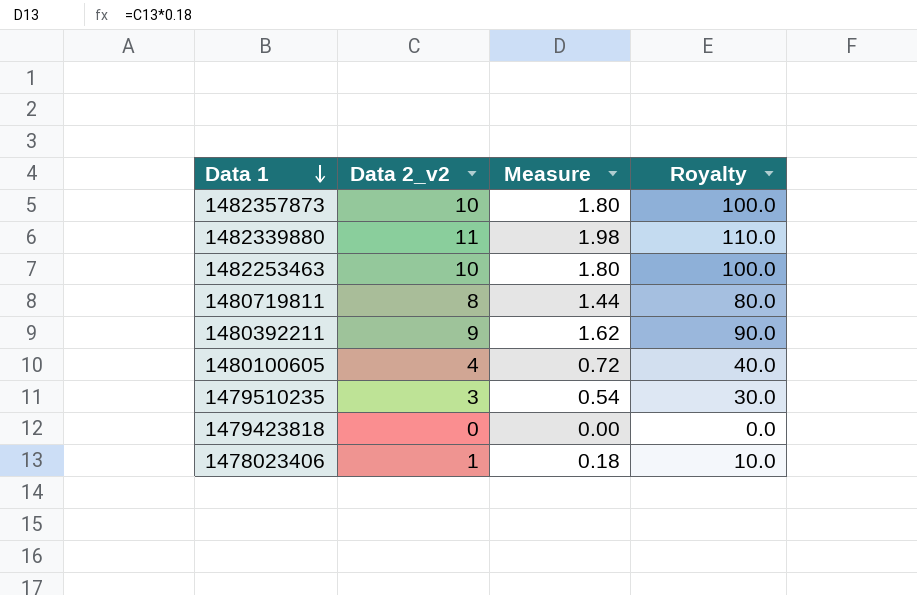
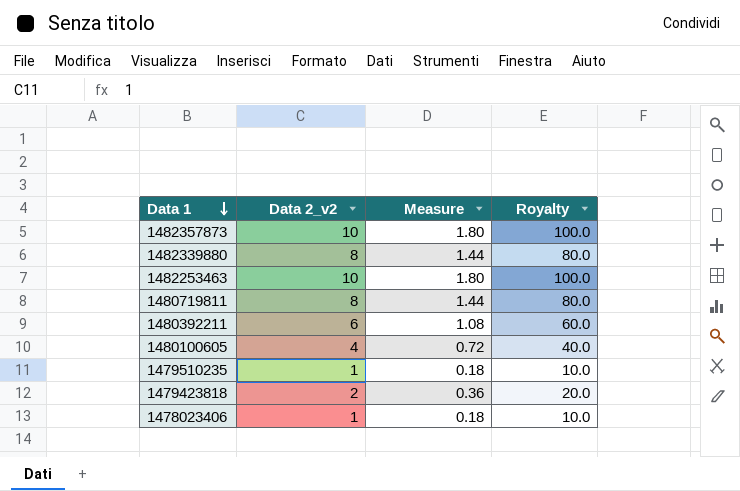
1482339880 | Data 2_v2: 11 -> 8
1482339880 | Measure: 1.98 -> 1.44
1482339880 | Royalty: 110.0 -> 80.0
1480392211 | Data 2_v2: 9 -> 6
1480392211 | Measure: 1.62 -> 1.08
1480392211 | Royalty: 90.0 -> 60.0
1479510235 | Data 2_v2: 3 -> 1
1479510235 | Measure: 0.54 -> 0.18
1479510235 | Royalty: 30.0 -> 10.0
1479423818 | Data 2_v2: 0 -> 2
1479423818 | Measure: 0.00 -> 0.36
1479423818 | Royalty: 0.0 -> 20.0

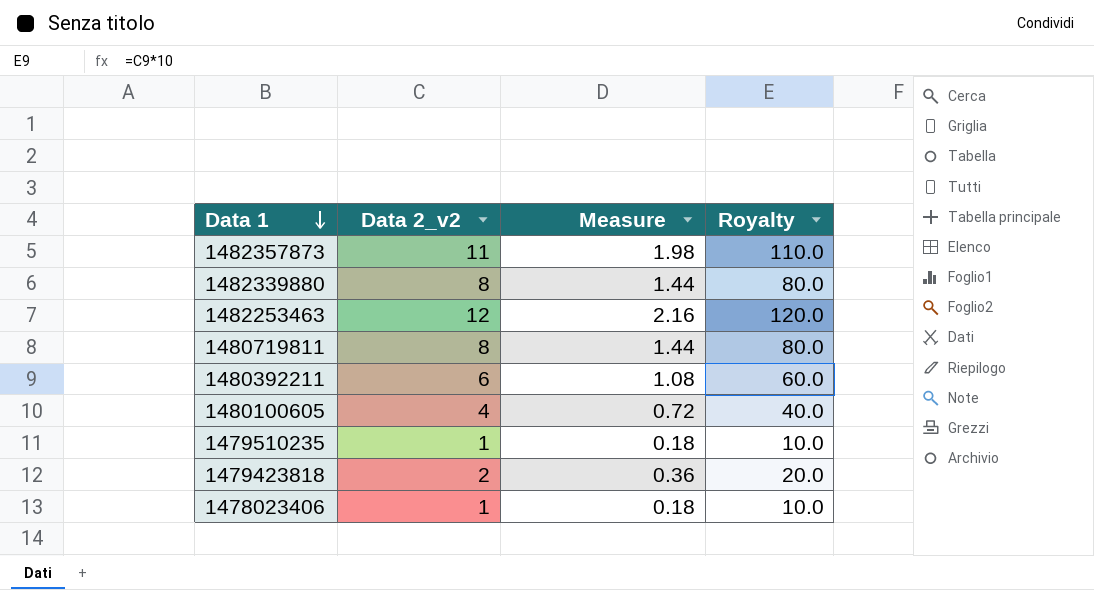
1482357873 | Data 2_v2: 10 -> 11
1482357873 | Measure: 1.80 -> 1.98
1482357873 | Royalty: 100.0 -> 110.0
1482253463 | Data 2_v2: 10 -> 12
1482253463 | Measure: 1.80 -> 2.16
1482253463 | Royalty: 100.0 -> 120.0

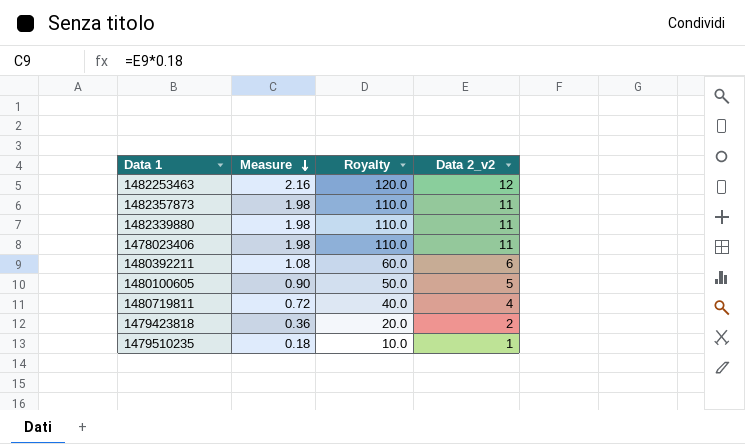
row order: Data 1 descending -> Measure descending
column Data 2_v2 | position: 2 -> 4
1482339880 | Measure: 1.44 -> 1.98
1482339880 | Royalty: 80.0 -> 110.0
1482339880 | Data 2_v2: 8 -> 11
1478023406 | Measure: 0.18 -> 1.98
1478023406 | Royalty: 10.0 -> 110.0
1478023406 | Data 2_v2: 1 -> 11
1480100605 | Measure: 0.72 -> 0.90
1480100605 | Royalty: 40.0 -> 50.0
1480100605 | Data 2_v2: 4 -> 5
1480719811 | Measure: 1.44 -> 0.72
1480719811 | Royalty: 80.0 -> 40.0
1480719811 | Data 2_v2: 8 -> 4

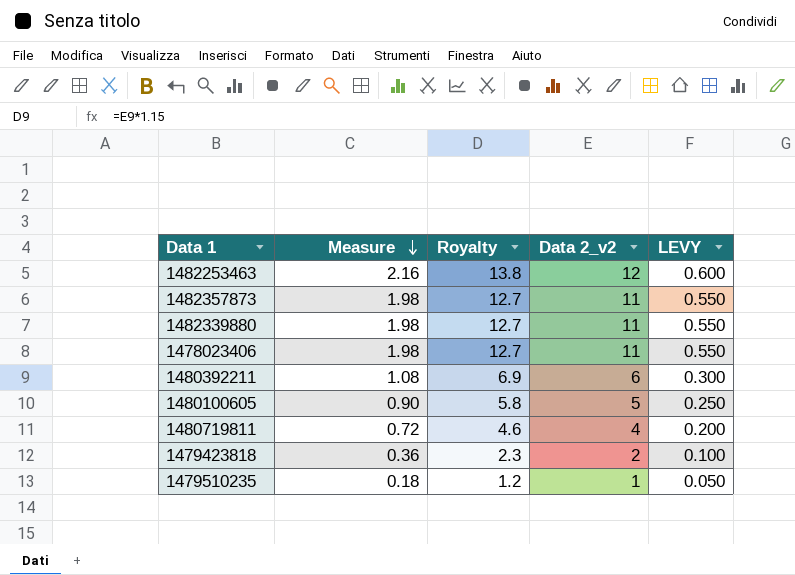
column Royalty | formula: [Data 2_v2] * 10 -> [Data 2_v2] * 1.15
column LEVY | formula: none -> [Data 2_v2] * 0.05

